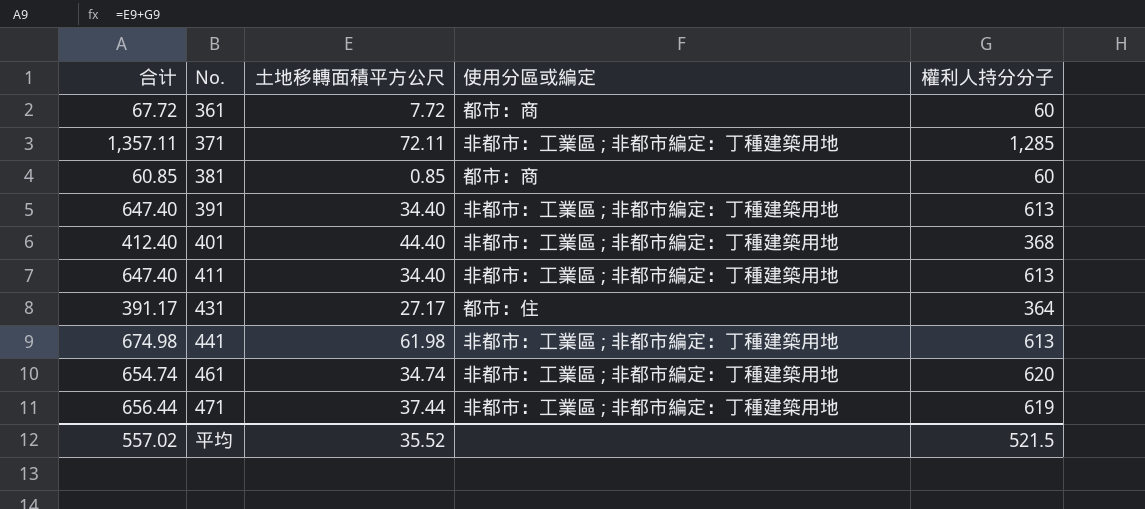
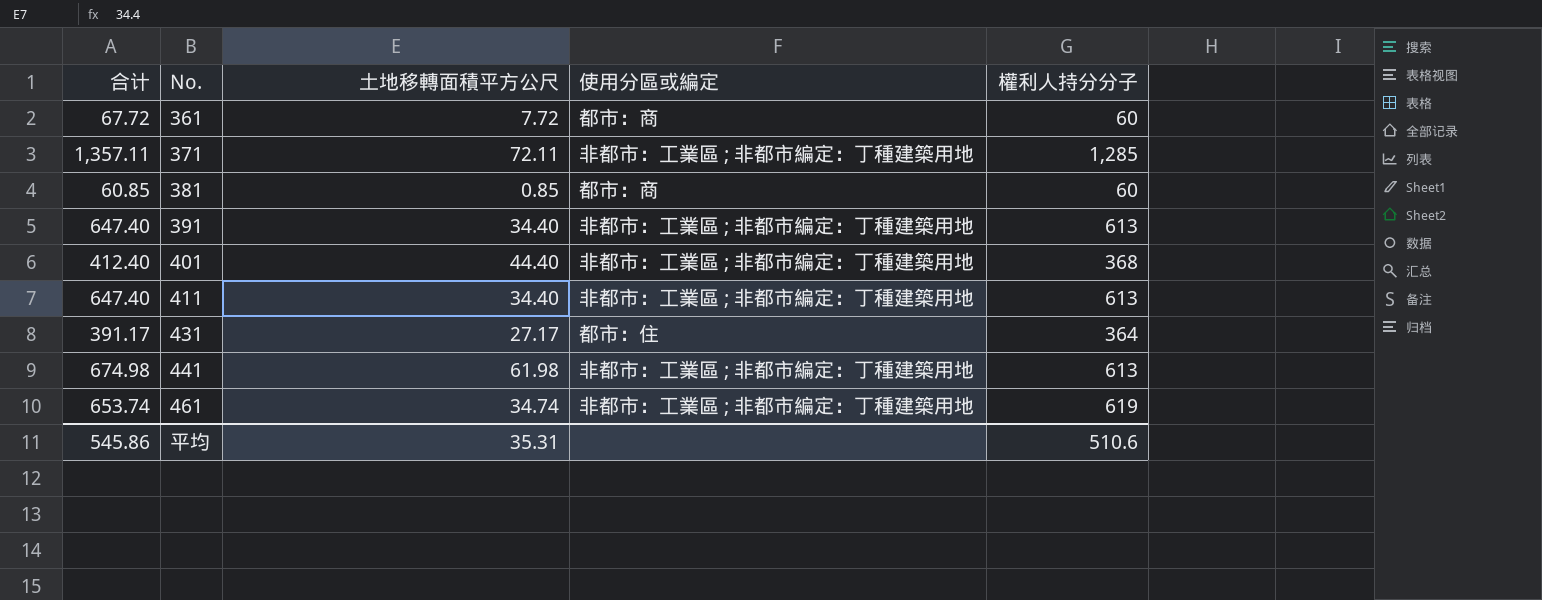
row 471: 656.44 | 37.44 | 非都市：工業區 ; 非都市編定：丁種建築用地 | 619 -> none
461 | 合计: 654.74 -> 653.74
461 | 權利人持分分子: 620 -> 619
平均 | 合计: 557.02 -> 545.86
平均 | 土地移轉面積平方公尺: 35.52 -> 35.31
平均 | 權利人持分分子: 521.5 -> 510.6

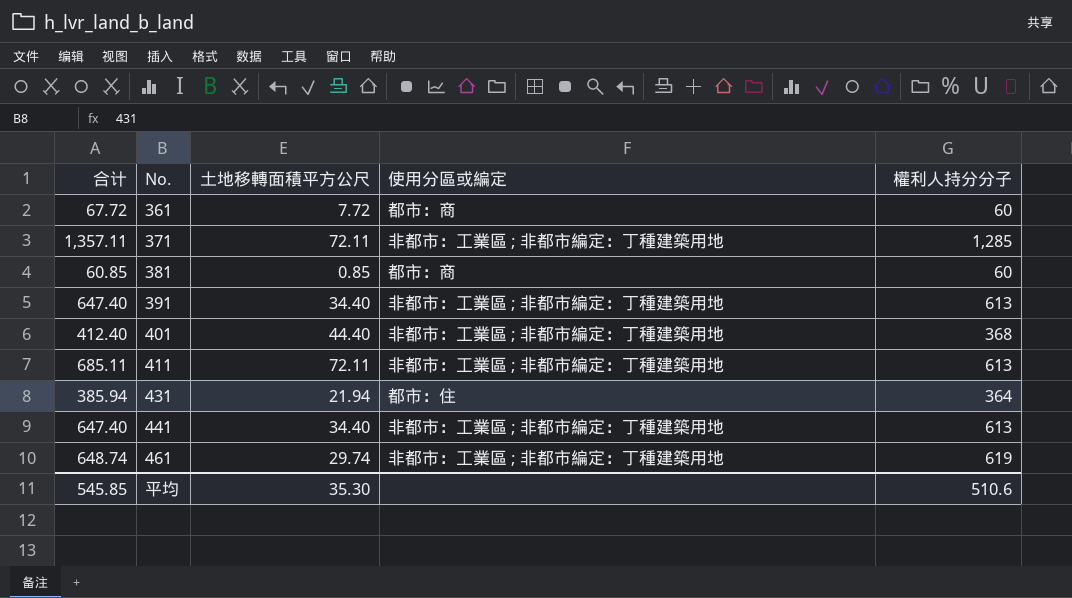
411 | 合计: 647.40 -> 685.11
411 | 土地移轉面積平方公尺: 34.40 -> 72.11
431 | 合计: 391.17 -> 385.94
431 | 土地移轉面積平方公尺: 27.17 -> 21.94
441 | 合计: 674.98 -> 647.40
441 | 土地移轉面積平方公尺: 61.98 -> 34.40
461 | 合计: 653.74 -> 648.74
461 | 土地移轉面積平方公尺: 34.74 -> 29.74
平均 | 合计: 545.86 -> 545.85
平均 | 土地移轉面積平方公尺: 35.31 -> 35.30

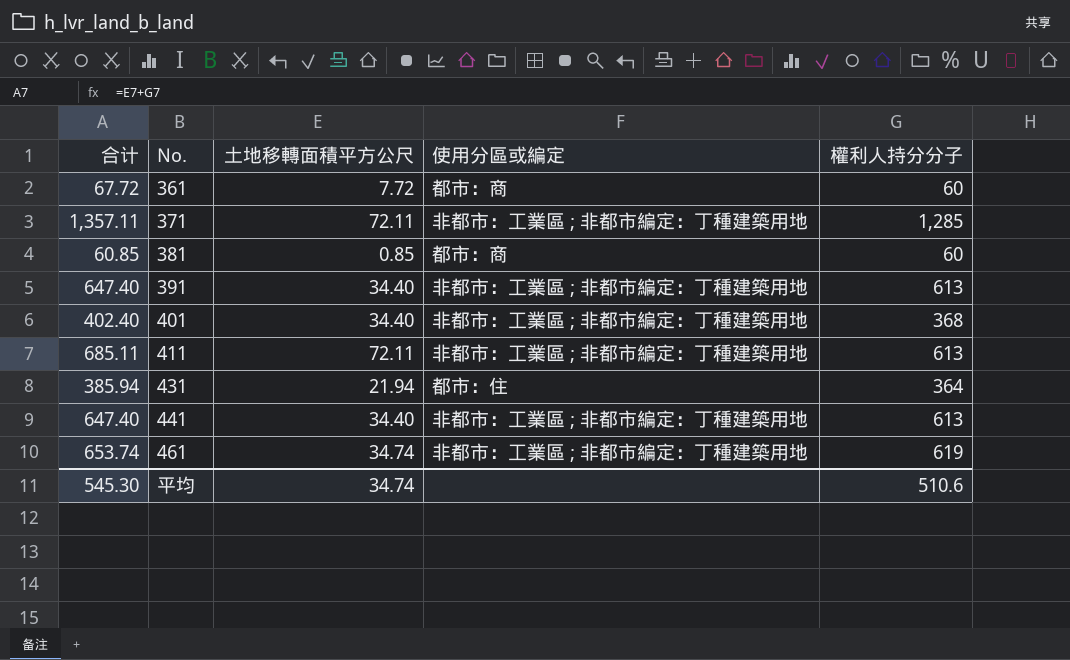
401 | 合计: 412.40 -> 402.40
401 | 土地移轉面積平方公尺: 44.40 -> 34.40
461 | 合计: 648.74 -> 653.74
461 | 土地移轉面積平方公尺: 29.74 -> 34.74
平均 | 合计: 545.85 -> 545.30
平均 | 土地移轉面積平方公尺: 35.30 -> 34.74

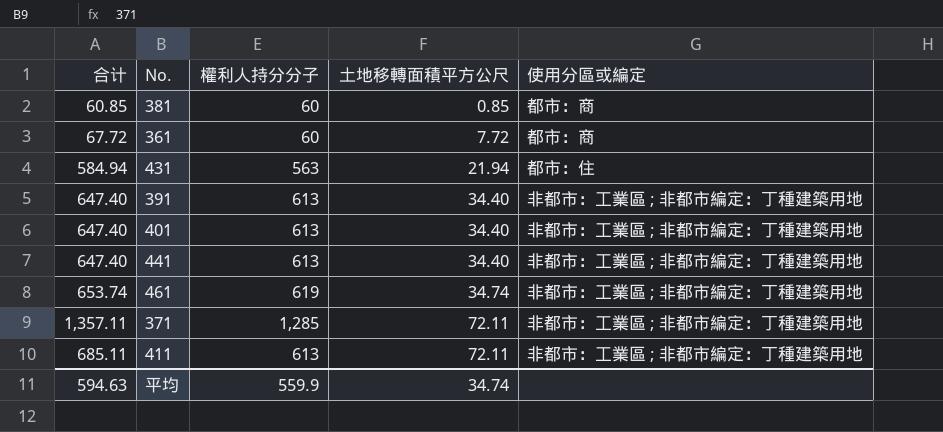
row order: No. ascending -> 土地移轉面積平方公尺 ascending
column 權利人持分分子 | position: 5 -> 3
431 | 合计: 385.94 -> 584.94
431 | 權利人持分分子: 364 -> 563
401 | 合计: 402.40 -> 647.40
401 | 權利人持分分子: 368 -> 613
平均 | 合计: 545.30 -> 594.63
平均 | 權利人持分分子: 510.6 -> 559.9

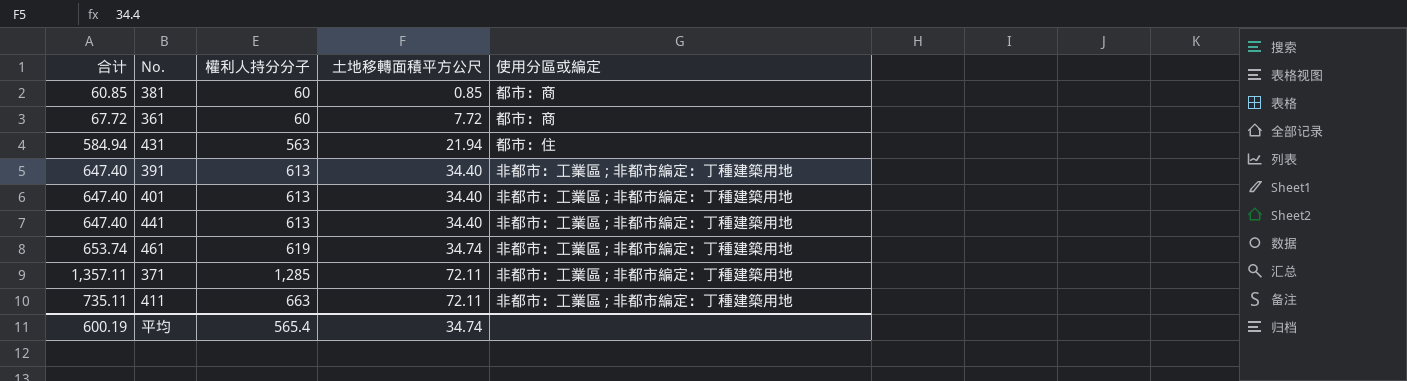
411 | 合计: 685.11 -> 735.11
411 | 權利人持分分子: 613 -> 663
平均 | 合计: 594.63 -> 600.19
平均 | 權利人持分分子: 559.9 -> 565.4

